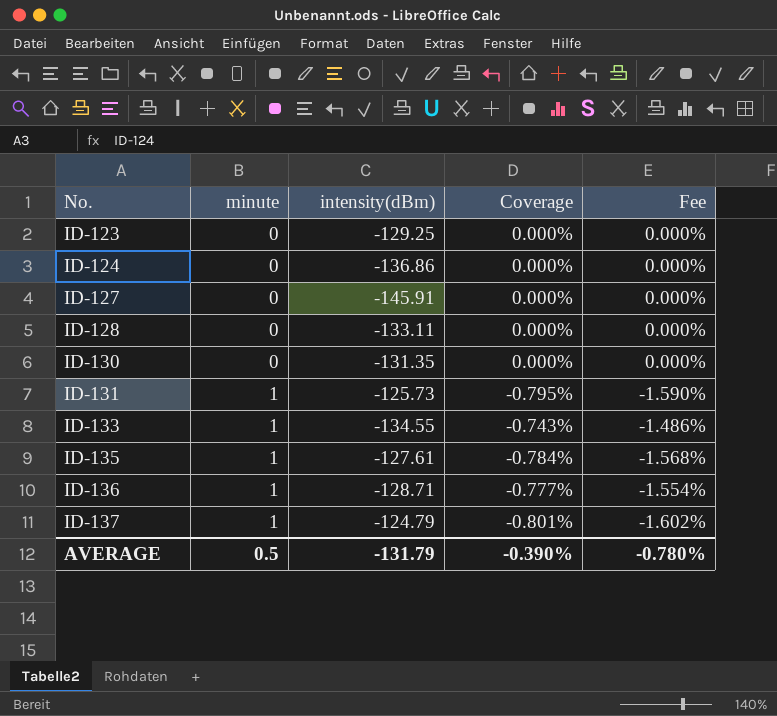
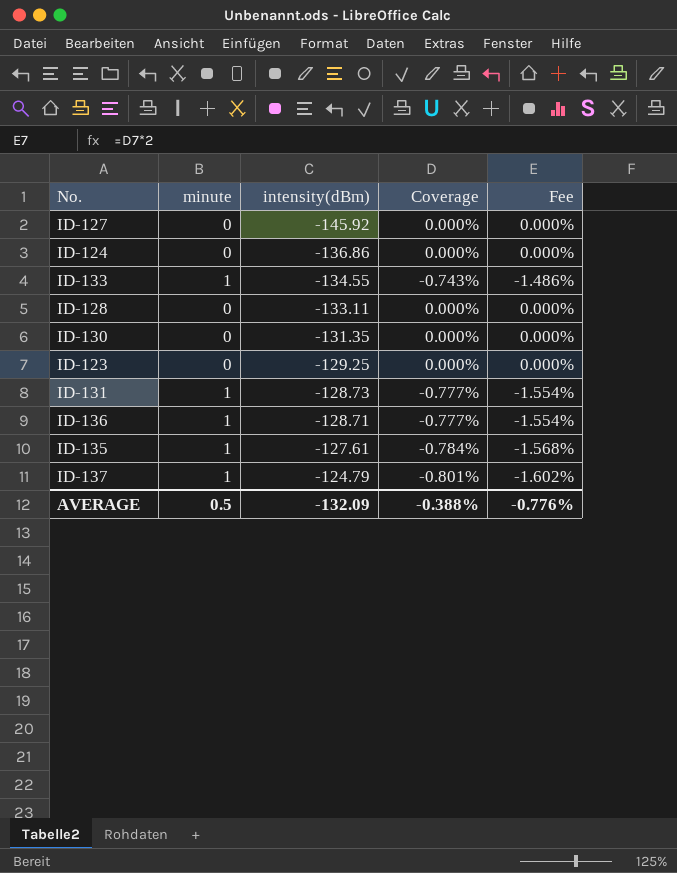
row order: No. ascending -> intensity(dBm) ascending
ID-127 | intensity(dBm): -145.91 -> -145.92
ID-131 | intensity(dBm): -125.73 -> -128.73
ID-131 | Coverage: -0.795% -> -0.777%
ID-131 | Fee: -1.590% -> -1.554%
AVERAGE | intensity(dBm): -131.79 -> -132.09
AVERAGE | Coverage: -0.390% -> -0.388%
AVERAGE | Fee: -0.780% -> -0.776%

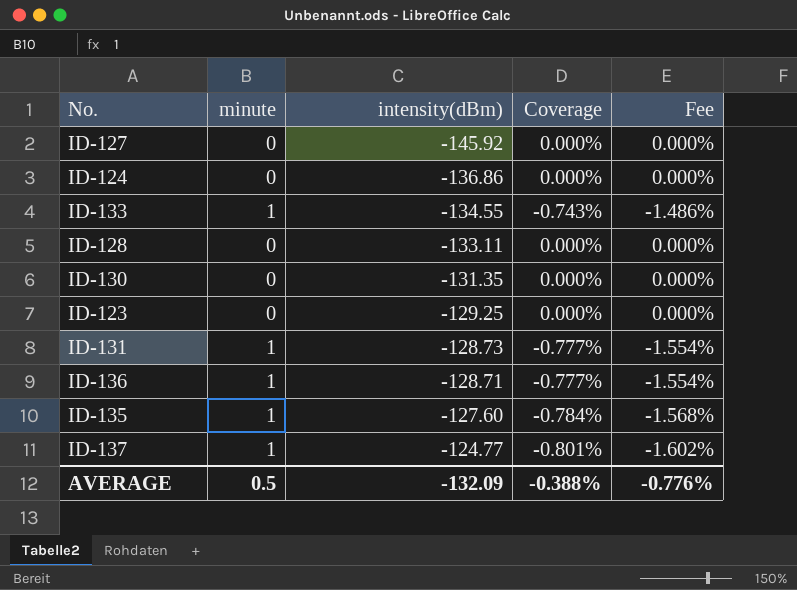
ID-135 | intensity(dBm): -127.61 -> -127.60
ID-137 | intensity(dBm): -124.79 -> -124.77

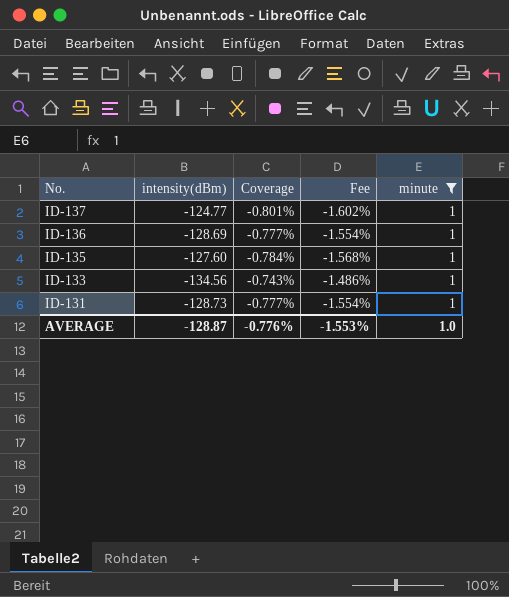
filter: none -> minute = 1
row order: intensity(dBm) ascending -> No. descending
column minute | position: 2 -> 5
ID-136 | intensity(dBm): -128.71 -> -128.69
ID-133 | intensity(dBm): -134.55 -> -134.56
AVERAGE | intensity(dBm): -132.09 -> -128.87
AVERAGE | Coverage: -0.388% -> -0.776%
AVERAGE | Fee: -0.776% -> -1.553%
AVERAGE | minute: 0.5 -> 1.0

